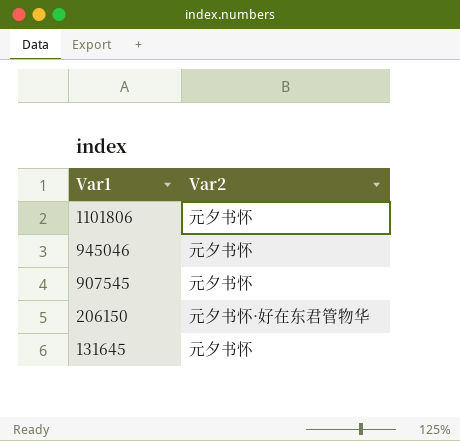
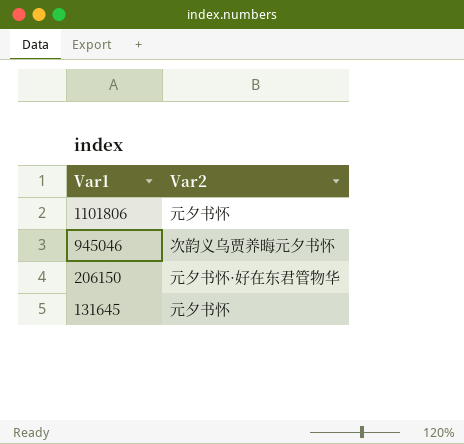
row 907545: 元夕书怀 -> none
945046 | Var2: 元夕书怀 -> 次韵义乌贾养晦元夕书怀

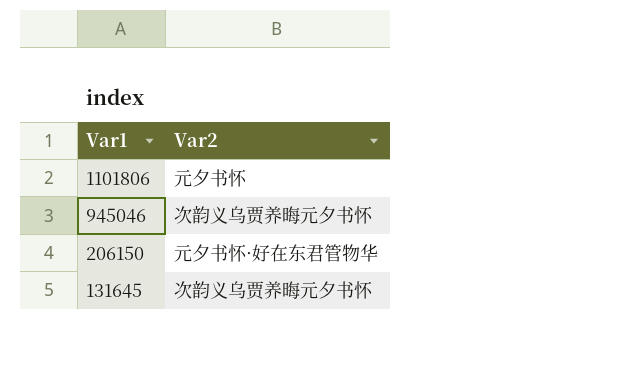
131645 | Var2: 元夕书怀 -> 次韵义乌贾养晦元夕书怀

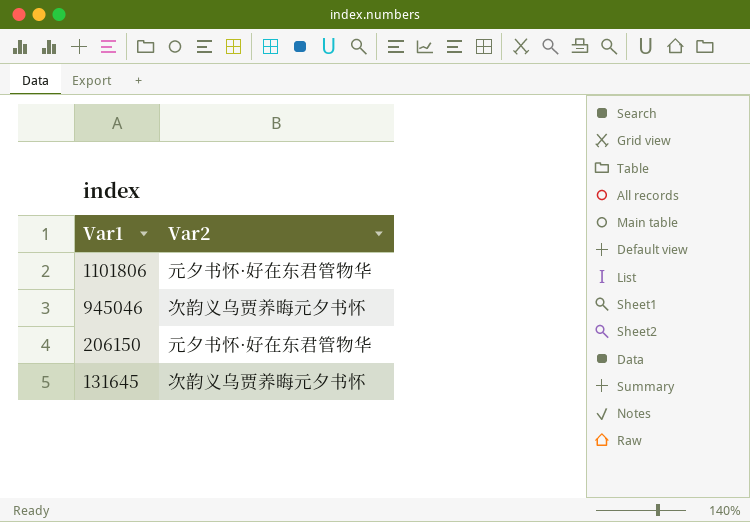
1101806 | Var2: 元夕书怀 -> 元夕书怀·好在东君管物华

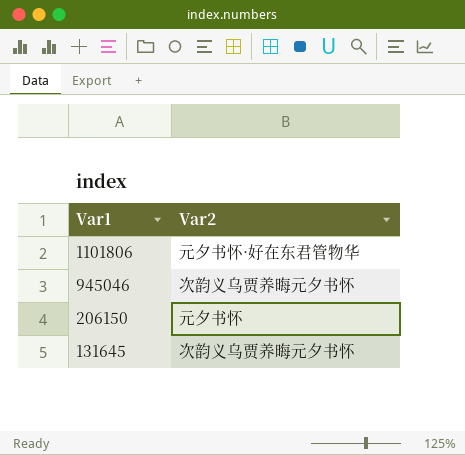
206150 | Var2: 元夕书怀·好在东君管物华 -> 元夕书怀

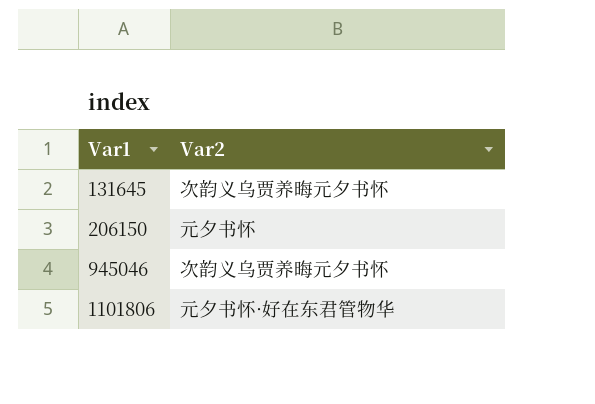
row order: Var1 descending -> Var1 ascending

